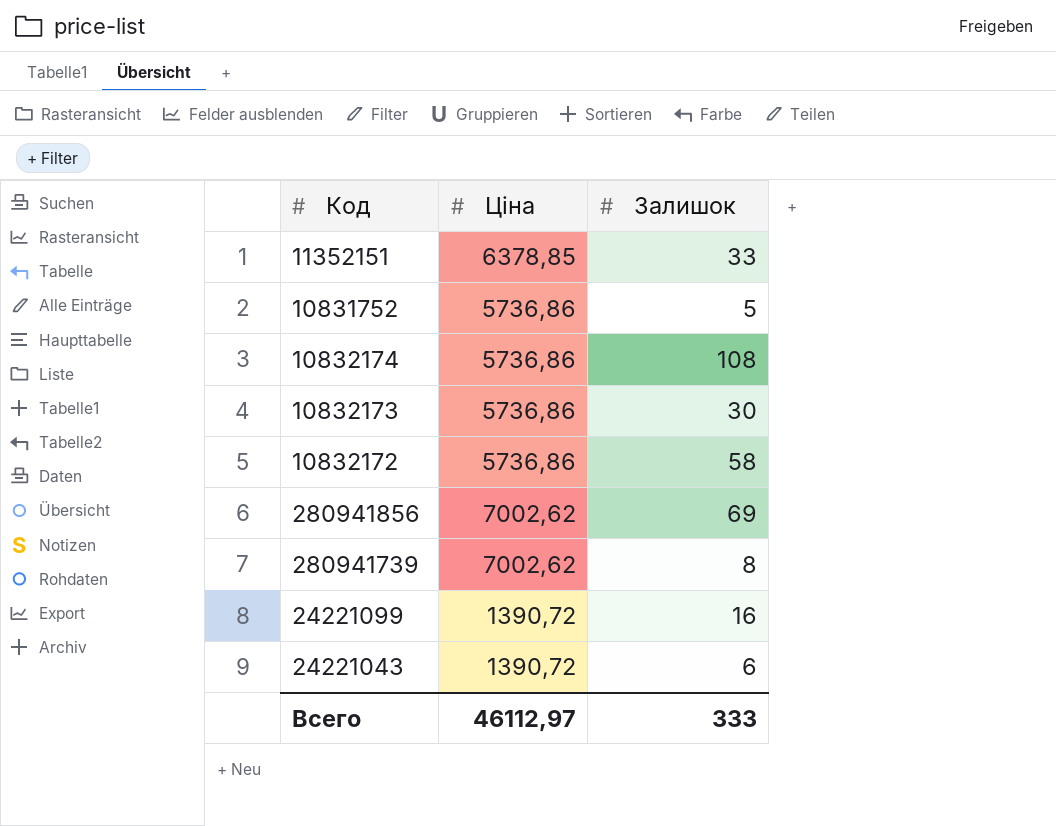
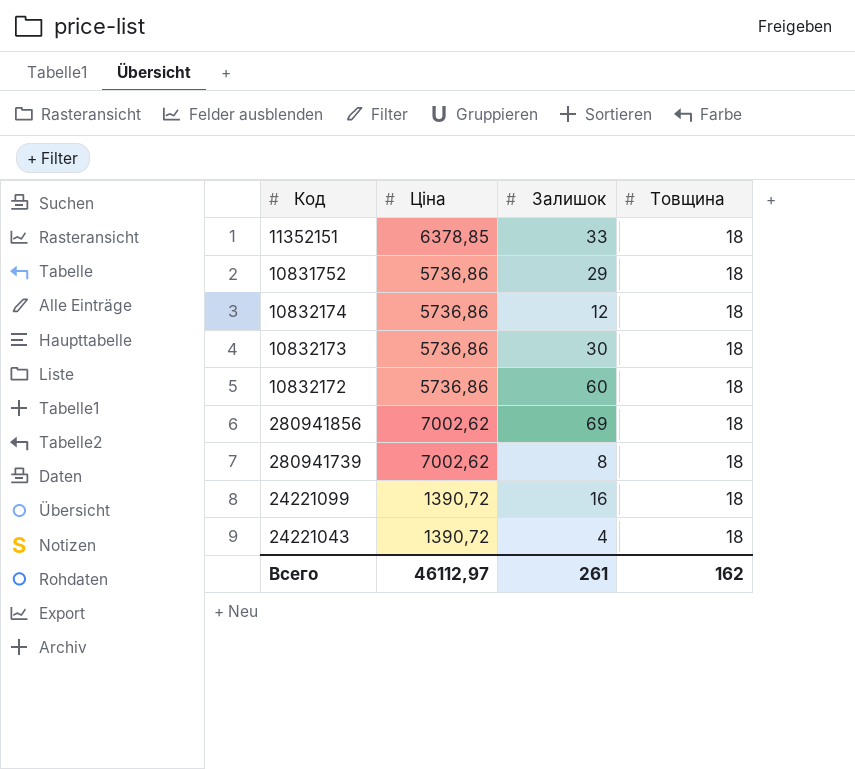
column Товщина | position: none -> 4
10831752 | Залишок: 5 -> 29
10832174 | Залишок: 108 -> 12
10832172 | Залишок: 58 -> 60
24221043 | Залишок: 6 -> 4
Всего | Залишок: 333 -> 261

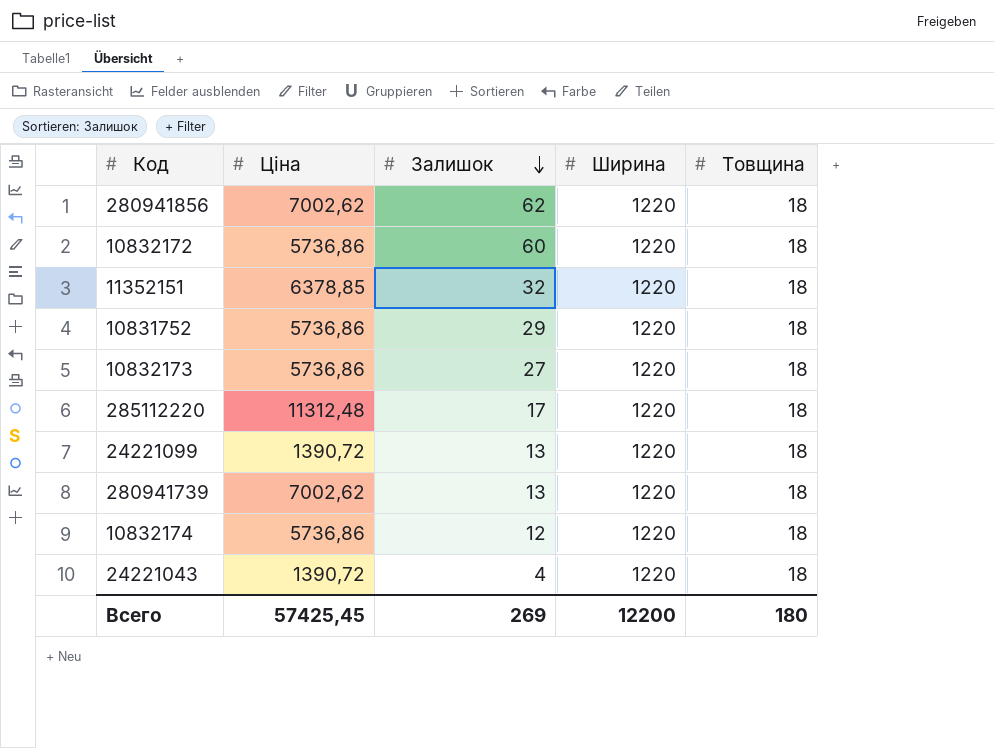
row order: none -> Залишок descending
column Ширина | position: none -> 4
280941856 | Залишок: 69 -> 62
11352151 | Залишок: 33 -> 32
10832173 | Залишок: 30 -> 27
row 285112220: none -> 11312,48 | 17 | 1220 | 18
24221099 | Залишок: 16 -> 13
280941739 | Залишок: 8 -> 13
Всего | Ціна: 46112,97 -> 57425,45
Всего | Залишок: 261 -> 269
Всего | Товщина: 162 -> 180

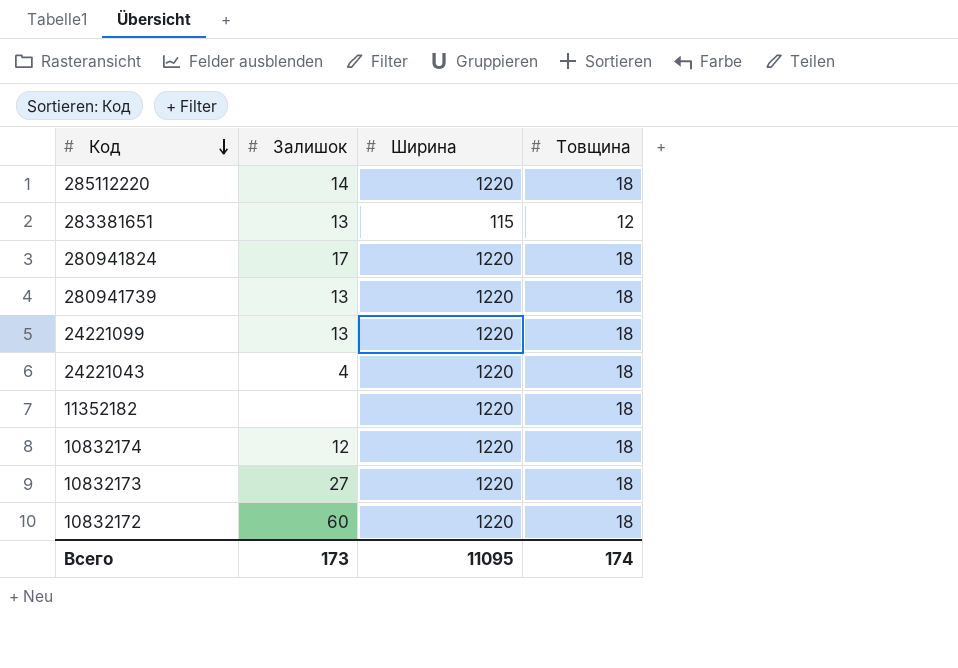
row order: Залишок descending -> Код descending
column Ціна | position: 2 -> none
row 280941856: 7002,62 | 62 | 1220 | 18 -> none
row 11352151: 6378,85 | 32 | 1220 | 18 -> none
row 10831752: 5736,86 | 29 | 1220 | 18 -> none
285112220 | Залишок: 17 -> 14
row 283381651: none -> 13 | 115 | 12
row 280941824: none -> 17 | 1220 | 18
row 11352182: none -> none | 1220 | 18
Всего | Залишок: 269 -> 173
Всего | Ширина: 12200 -> 11095
Всего | Товщина: 180 -> 174

